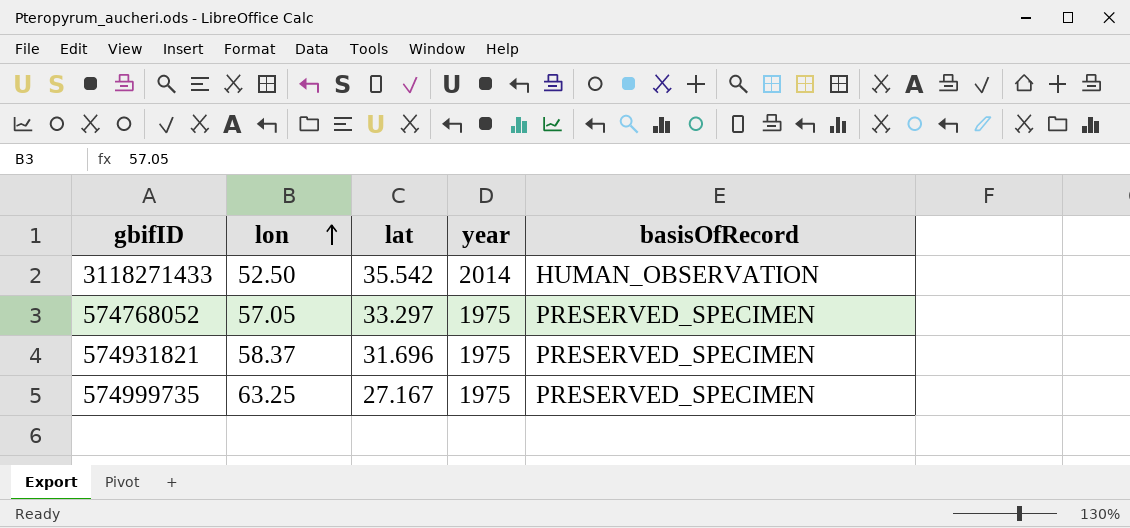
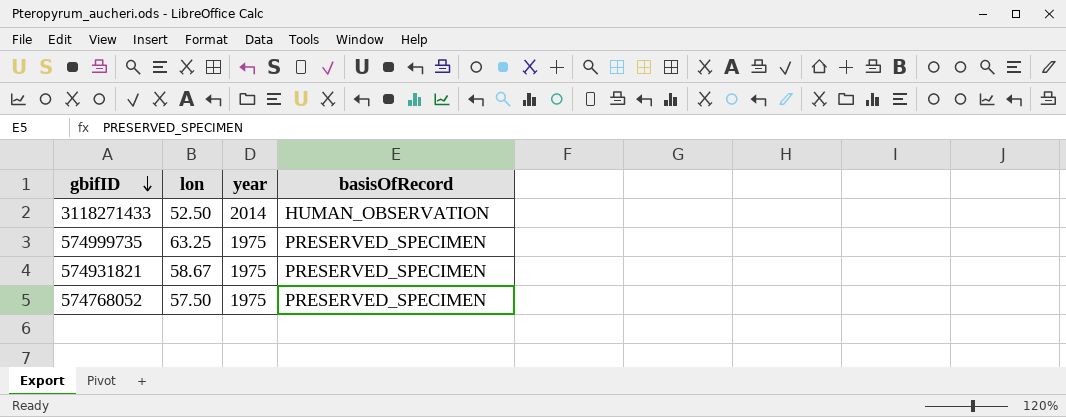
row order: lon ascending -> gbifID descending
column lat | position: 3 -> none
574931821 | lon: 58.37 -> 58.67
574768052 | lon: 57.05 -> 57.50

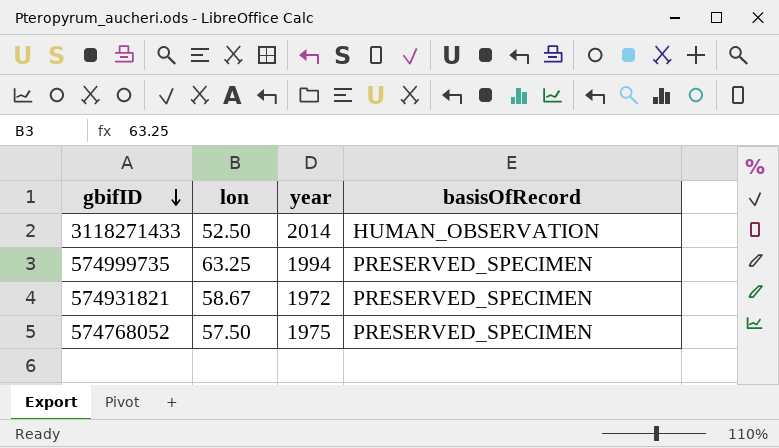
574999735 | year: 1975 -> 1994
574931821 | year: 1975 -> 1972

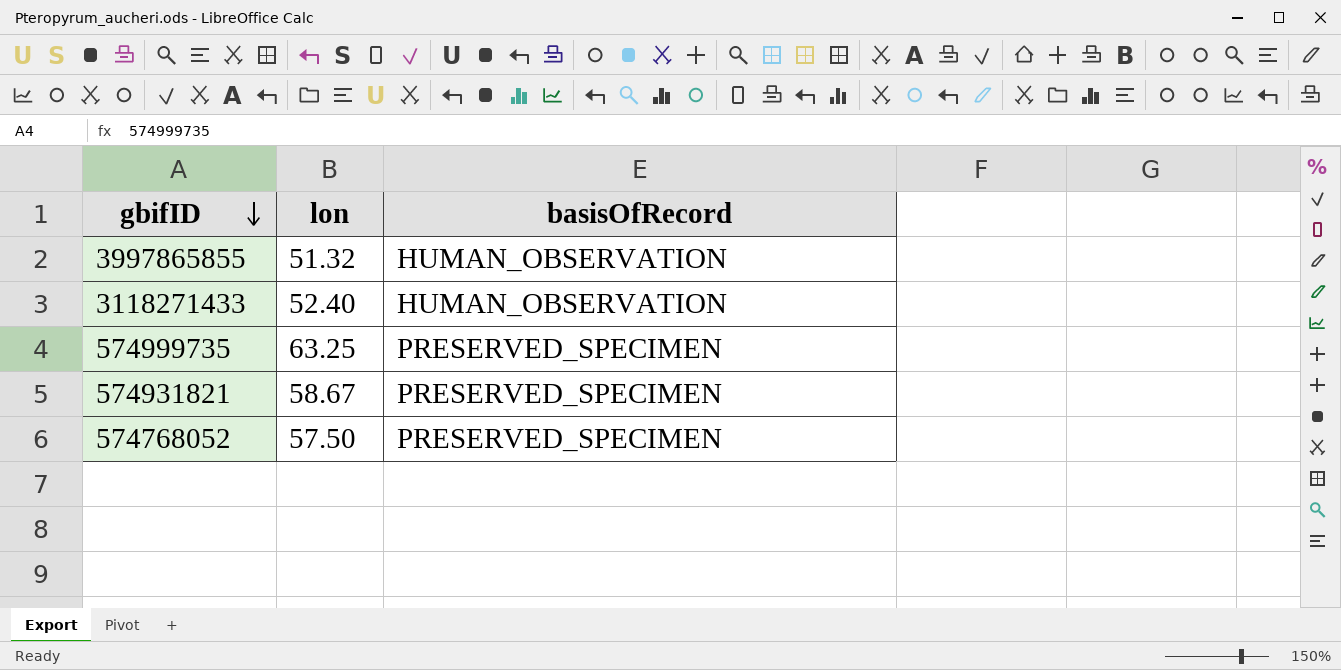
column year | position: 3 -> none
row 3997865855: none -> 51.32 | HUMAN_OBSERVATION
3118271433 | lon: 52.50 -> 52.40

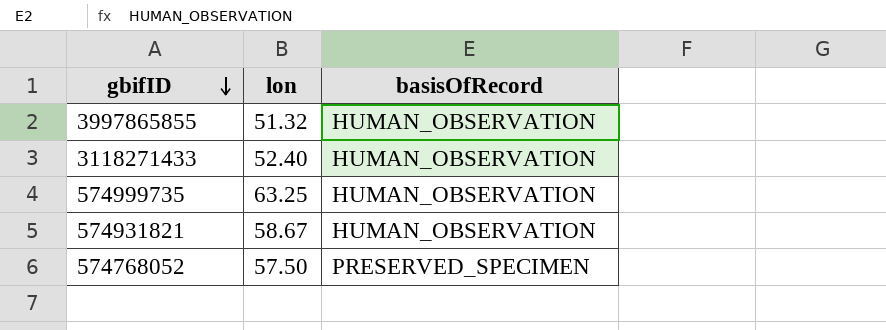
574999735 | basisOfRecord: PRESERVED_SPECIMEN -> HUMAN_OBSERVATION
574931821 | basisOfRecord: PRESERVED_SPECIMEN -> HUMAN_OBSERVATION

